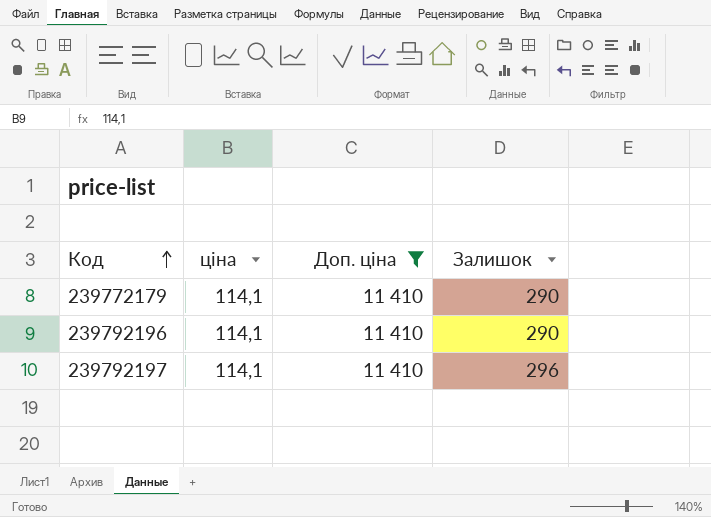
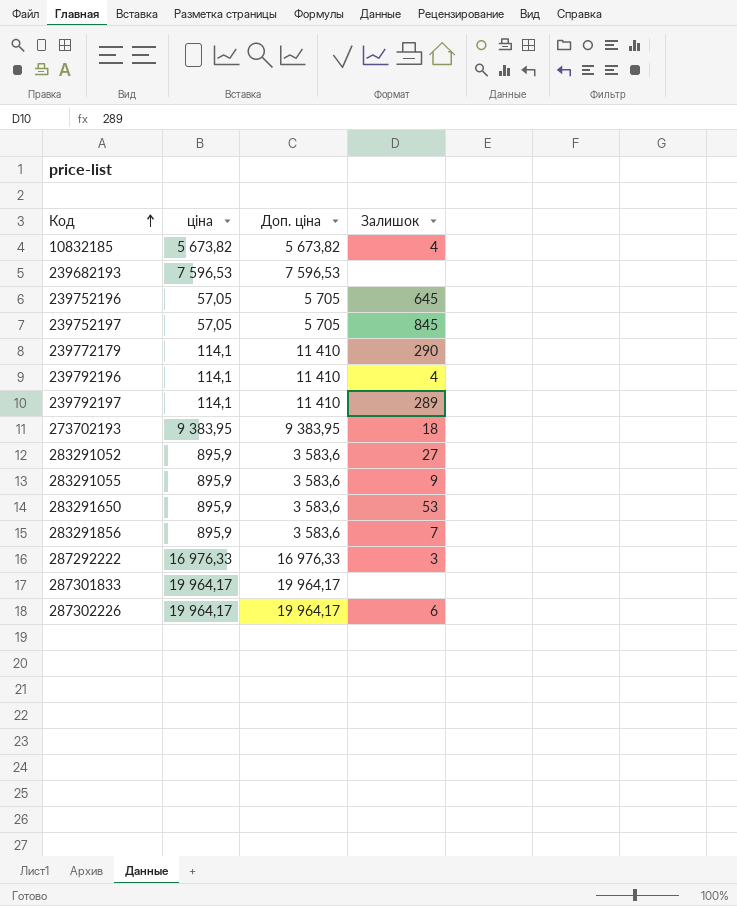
filter: Доп. ціна = 11 410 -> none
239792196 | Залишок: 290 -> 4
239792197 | Залишок: 296 -> 289

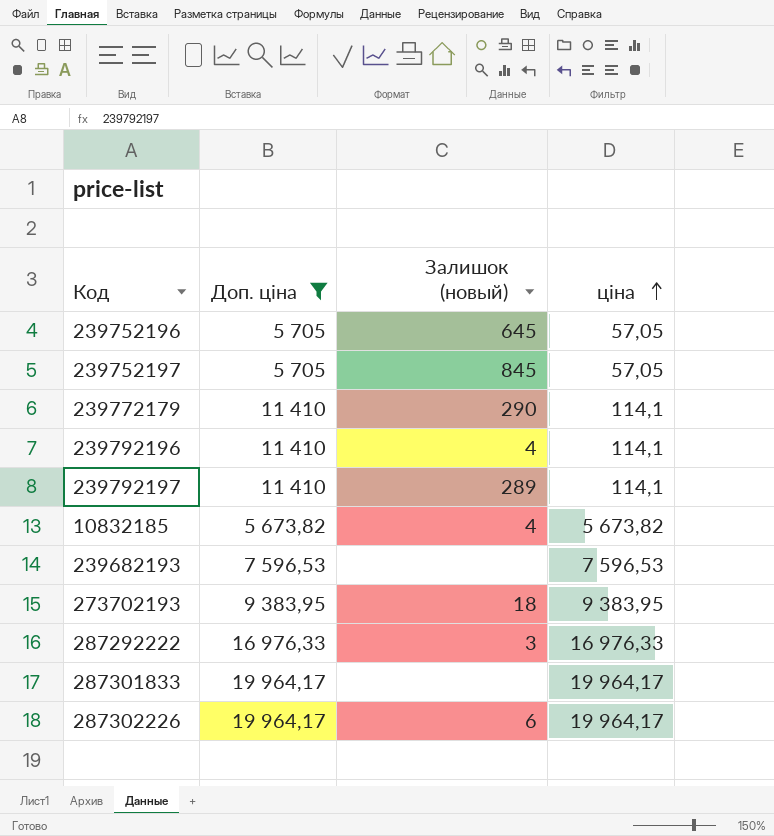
filter: none -> Доп. ціна != 3 583,6
row order: Код ascending -> ціна ascending
column name: Залишок -> Залишок (новый)
column ціна | position: 2 -> 4

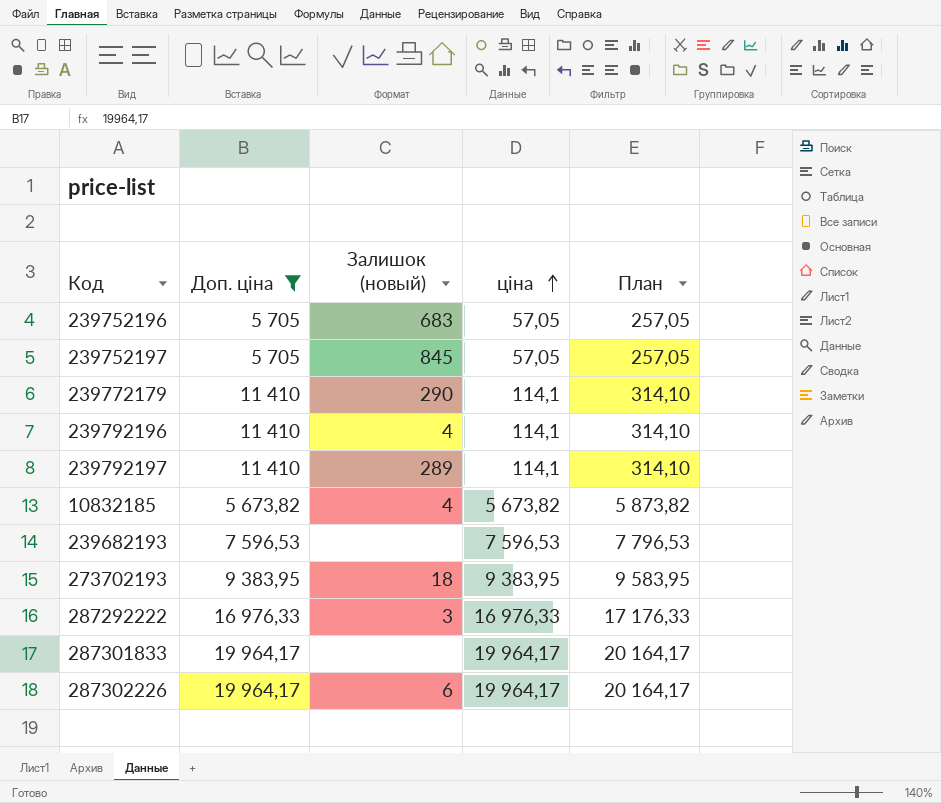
column План | formula: none -> [ціна] + 200
239752196 | Залишок (новый): 645 -> 683

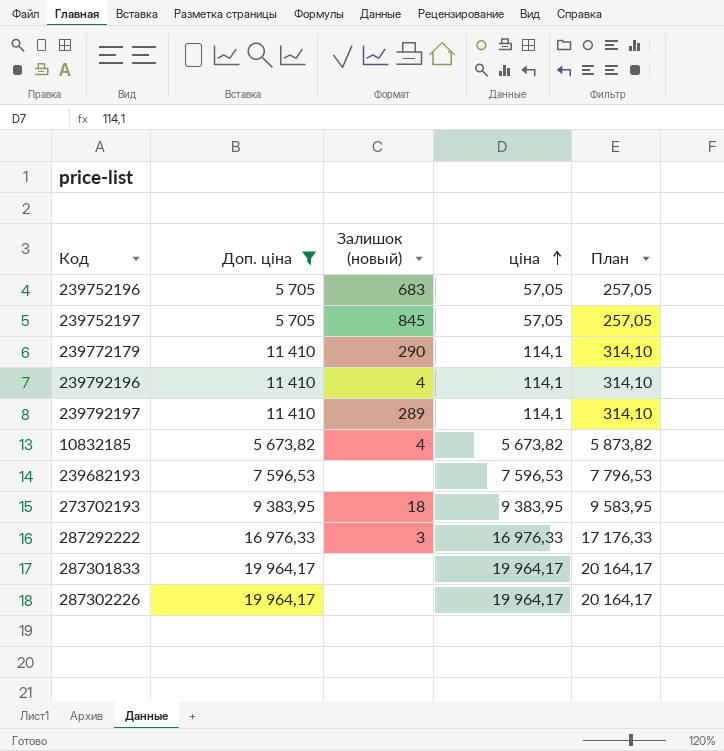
287302226 | Залишок (новый): 6 -> none

